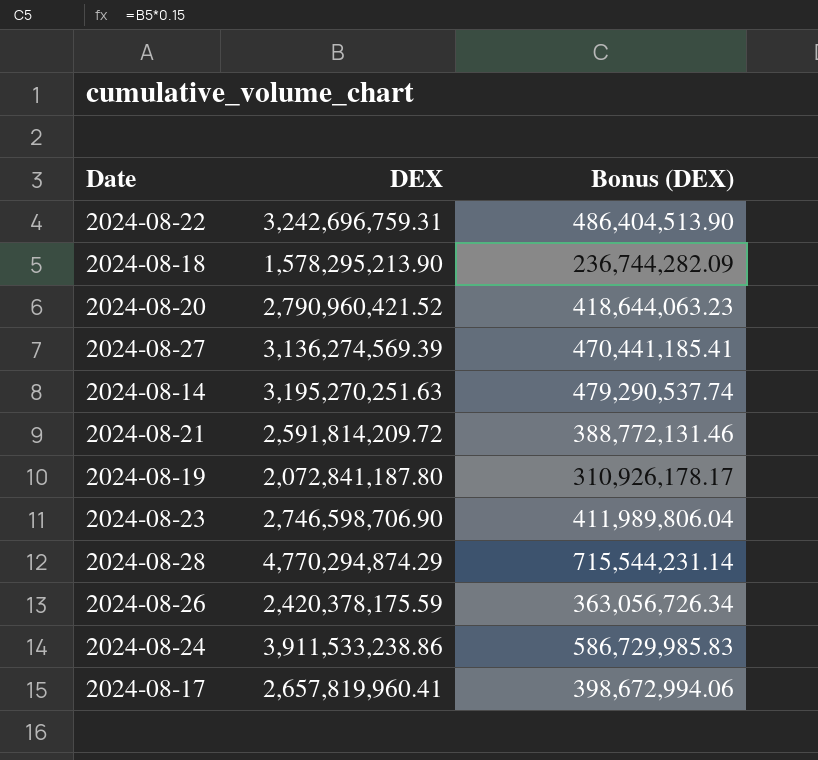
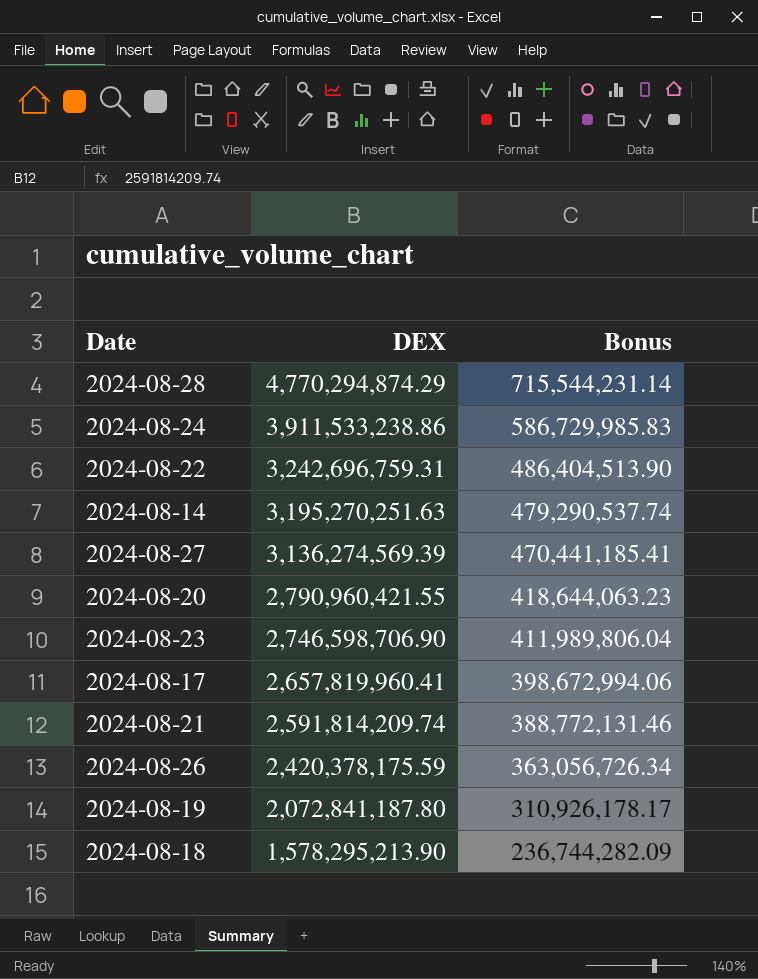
row order: none -> DEX descending
column name: Bonus (DEX) -> Bonus
2024-08-20 | DEX: 2,790,960,421.52 -> 2,790,960,421.55
2024-08-21 | DEX: 2,591,814,209.72 -> 2,591,814,209.74

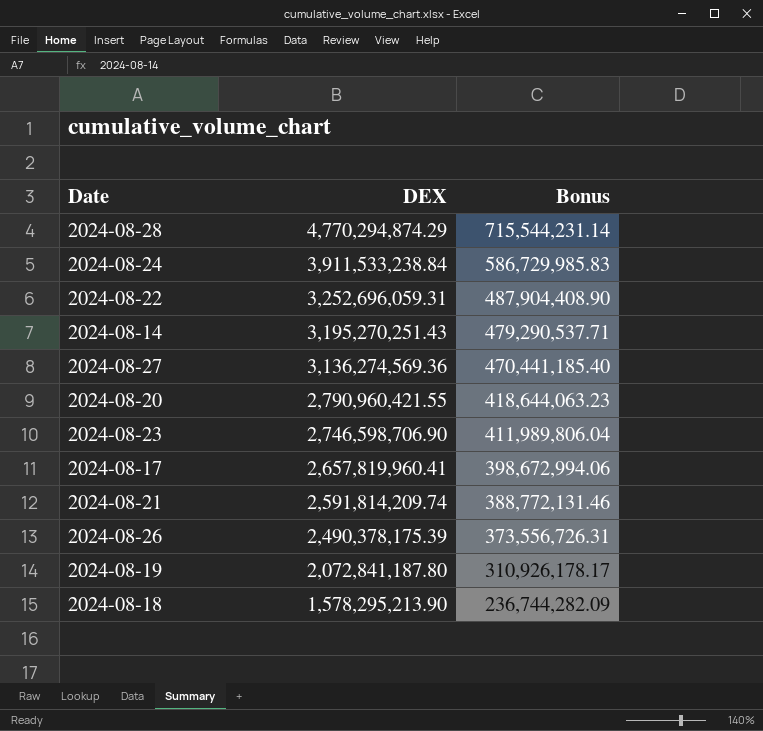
2024-08-24 | DEX: 3,911,533,238.86 -> 3,911,533,238.84
2024-08-22 | DEX: 3,242,696,759.31 -> 3,252,696,059.31
2024-08-22 | Bonus: 486,404,513.90 -> 487,904,408.90
2024-08-14 | DEX: 3,195,270,251.63 -> 3,195,270,251.43
2024-08-14 | Bonus: 479,290,537.74 -> 479,290,537.71
2024-08-27 | DEX: 3,136,274,569.39 -> 3,136,274,569.36
2024-08-27 | Bonus: 470,441,185.41 -> 470,441,185.40
2024-08-26 | DEX: 2,420,378,175.59 -> 2,490,378,175.39
2024-08-26 | Bonus: 363,056,726.34 -> 373,556,726.31

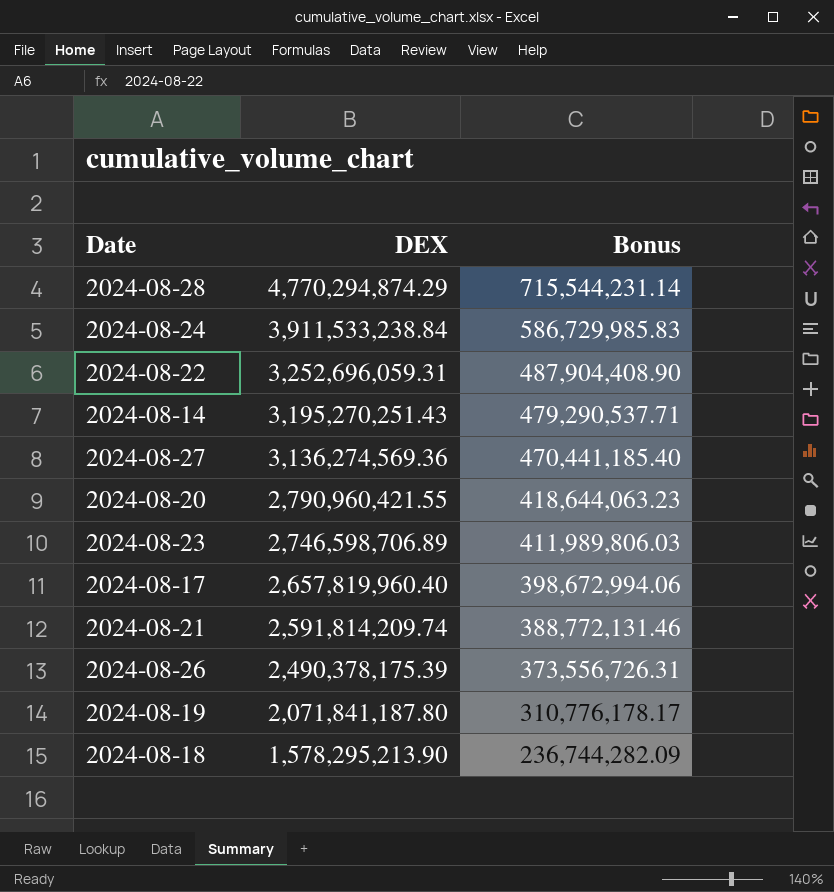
2024-08-23 | DEX: 2,746,598,706.90 -> 2,746,598,706.89
2024-08-23 | Bonus: 411,989,806.04 -> 411,989,806.03
2024-08-17 | DEX: 2,657,819,960.41 -> 2,657,819,960.40
2024-08-19 | DEX: 2,072,841,187.80 -> 2,071,841,187.80
2024-08-19 | Bonus: 310,926,178.17 -> 310,776,178.17

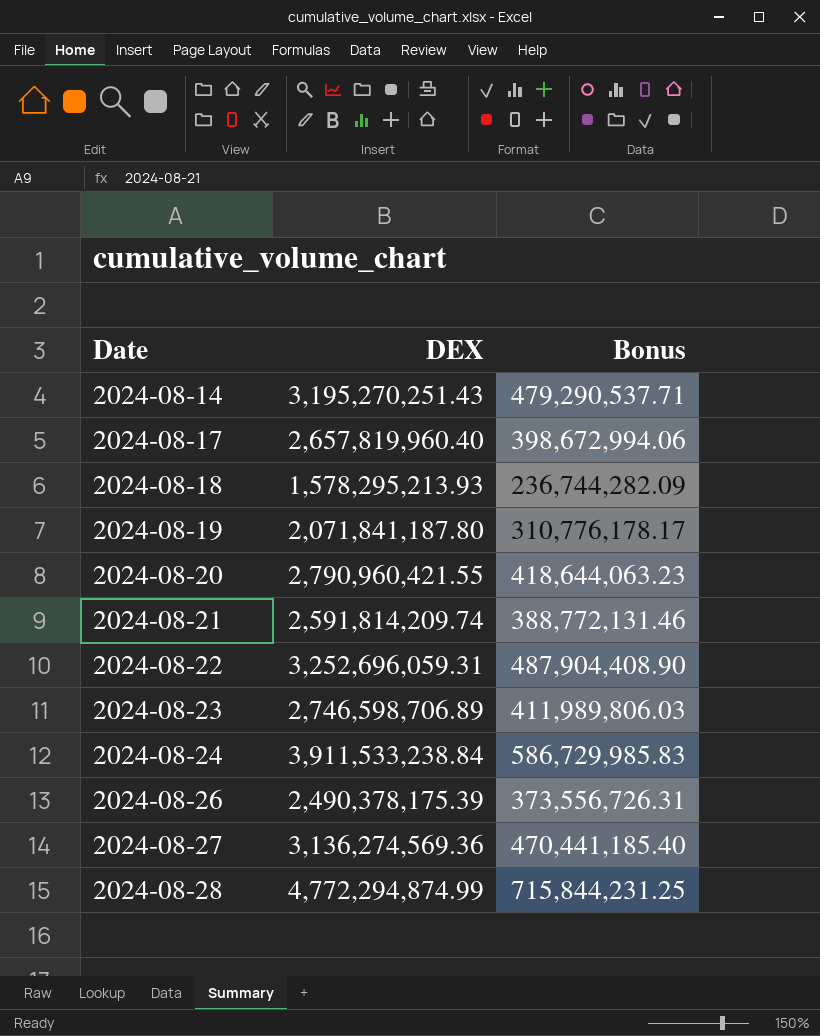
row order: DEX descending -> Date ascending
2024-08-18 | DEX: 1,578,295,213.90 -> 1,578,295,213.93
2024-08-28 | DEX: 4,770,294,874.29 -> 4,772,294,874.99
2024-08-28 | Bonus: 715,544,231.14 -> 715,844,231.25

